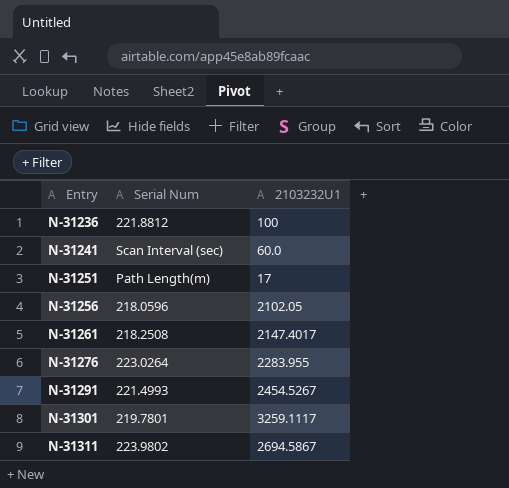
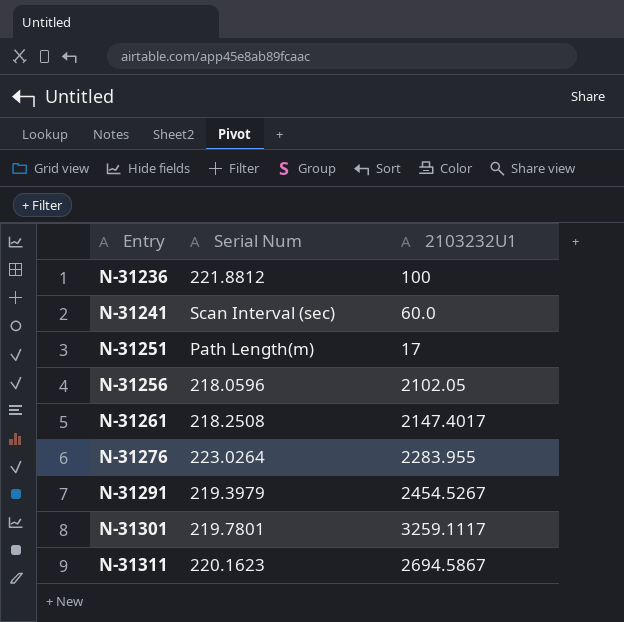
N-31291 | Serial Num: 221.4993 -> 219.3979
N-31311 | Serial Num: 223.9802 -> 220.1623

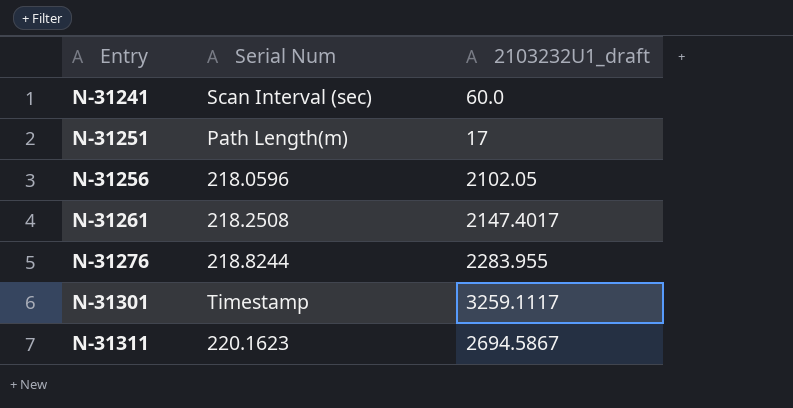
column name: 2103232U1 -> 2103232U1_draft
row N-31236: 221.8812 | 100 -> none
row N-31291: 219.3979 | 2454.5267 -> none
N-31276 | Serial Num: 223.0264 -> 218.8244
N-31301 | Serial Num: 219.7801 -> Timestamp

